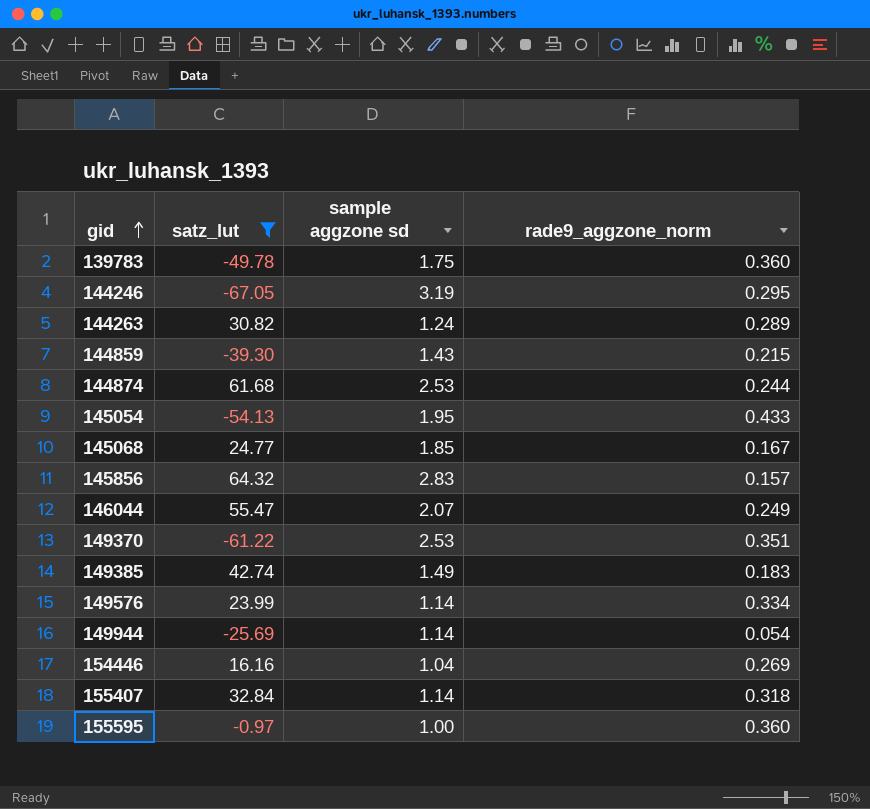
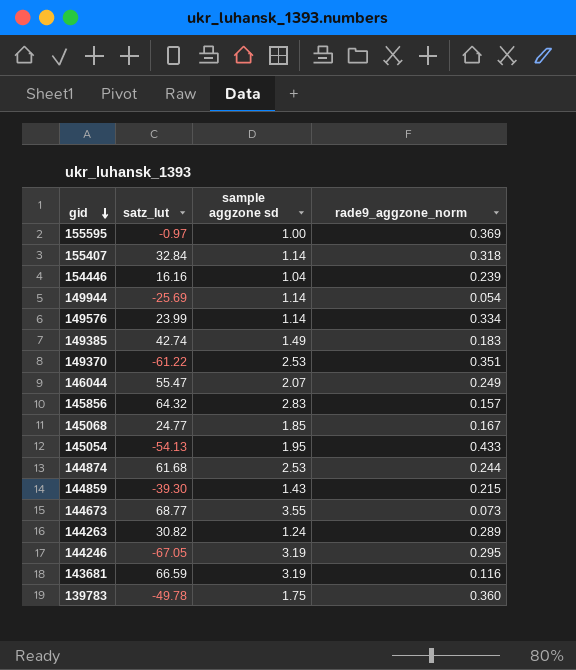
filter: satz_lut <= 64.32 -> none
row order: gid ascending -> gid descending
155595 | rade9_aggzone_norm: 0.360 -> 0.369
154446 | rade9_aggzone_norm: 0.269 -> 0.239

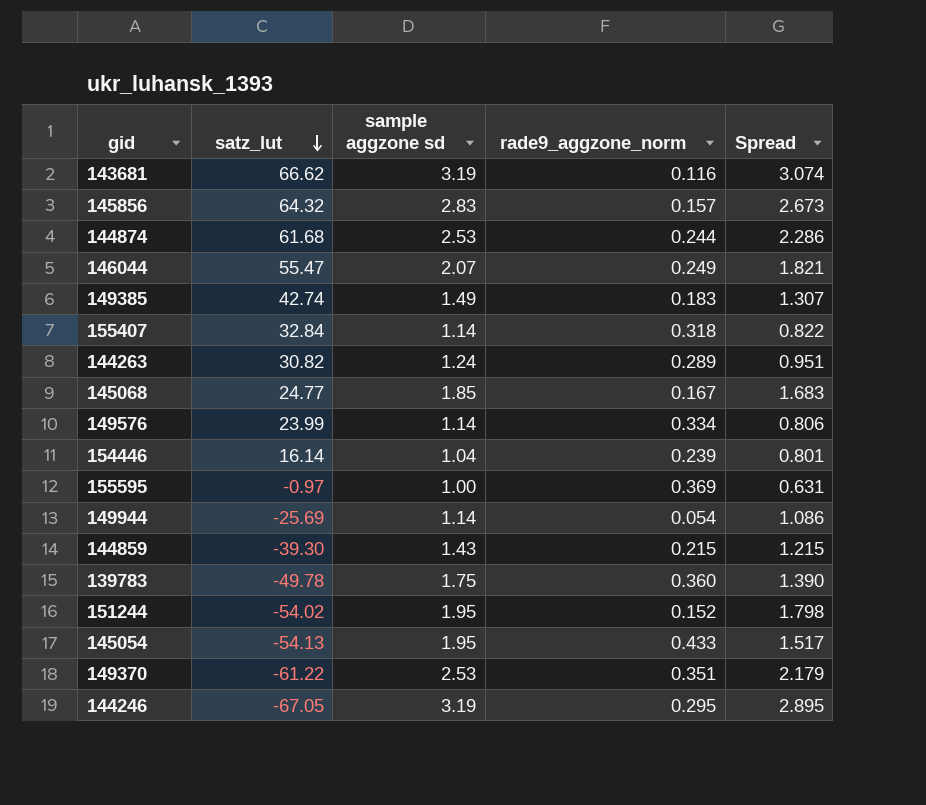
row order: gid descending -> satz_lut descending
column Spread | formula: none -> [sample aggzone sd] - [rade9_aggzone_norm]
row 144673: 68.77 | 3.55 | 0.073 -> none
143681 | satz_lut: 66.59 -> 66.62
154446 | satz_lut: 16.16 -> 16.14
row 151244: none -> -54.02 | 1.95 | 0.152 | 1.798

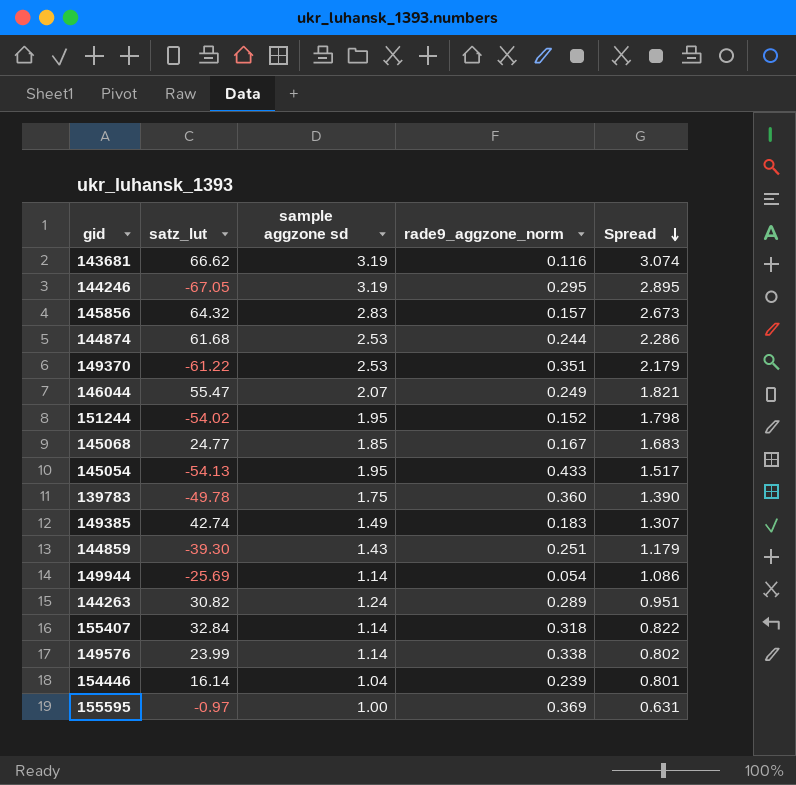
row order: satz_lut descending -> Spread descending
144859 | rade9_aggzone_norm: 0.215 -> 0.251
144859 | Spread: 1.215 -> 1.179
149576 | rade9_aggzone_norm: 0.334 -> 0.338
149576 | Spread: 0.806 -> 0.802

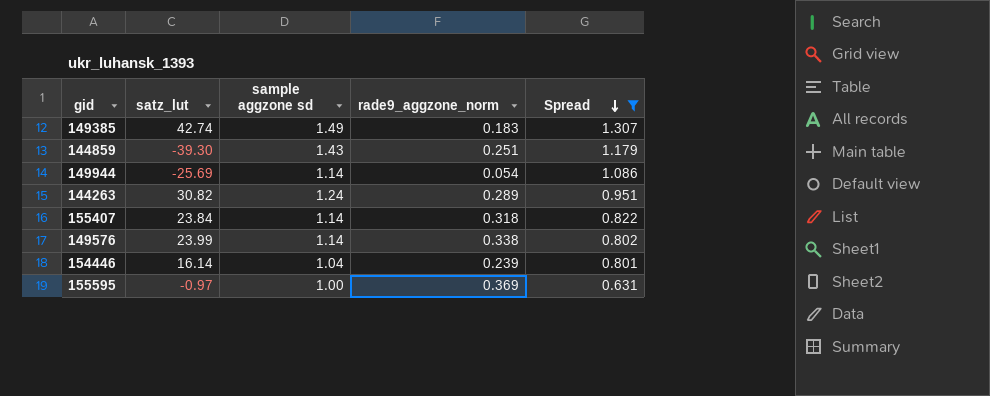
filter: none -> Spread <= 1.307
155407 | satz_lut: 32.84 -> 23.84

